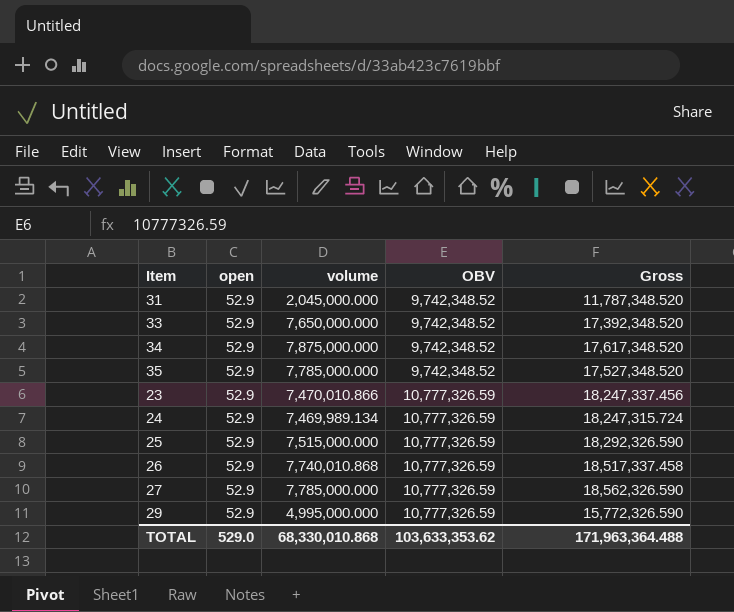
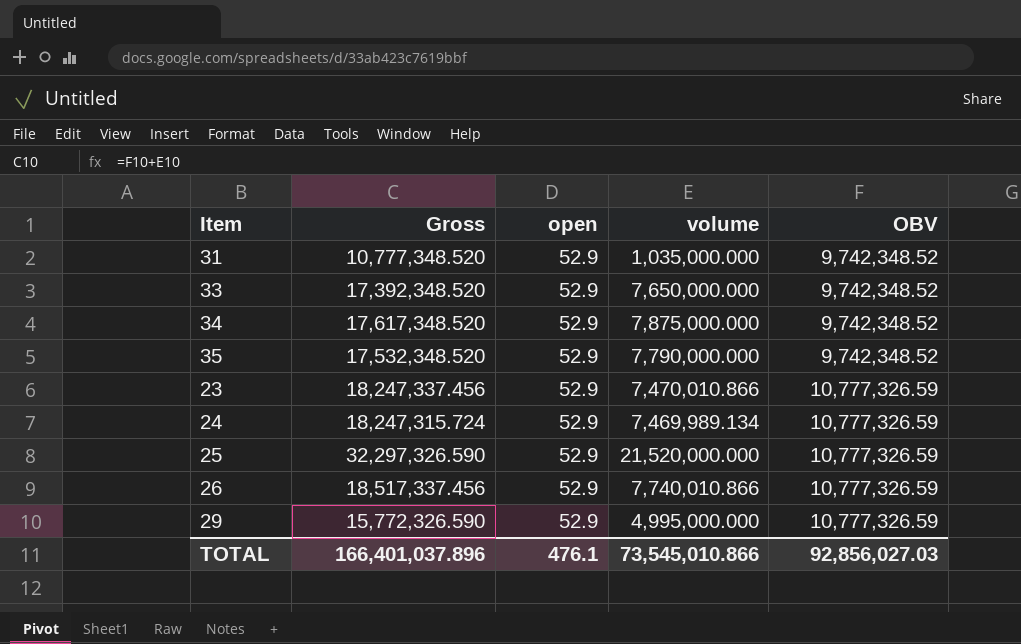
column Gross | position: 5 -> 2
row 27: 52.9 | 7,785,000.000 | 10,777,326.59 | 18,562,326.590 -> none
31 | Gross: 11,787,348.520 -> 10,777,348.520
31 | volume: 2,045,000.000 -> 1,035,000.000
35 | Gross: 17,527,348.520 -> 17,532,348.520
35 | volume: 7,785,000.000 -> 7,790,000.000
25 | Gross: 18,292,326.590 -> 32,297,326.590
25 | volume: 7,515,000.000 -> 21,520,000.000
26 | Gross: 18,517,337.458 -> 18,517,337.456
26 | volume: 7,740,010.868 -> 7,740,010.866
TOTAL | Gross: 171,963,364.488 -> 166,401,037.896
TOTAL | open: 529.0 -> 476.1
TOTAL | volume: 68,330,010.868 -> 73,545,010.866
TOTAL | OBV: 103,633,353.62 -> 92,856,027.03

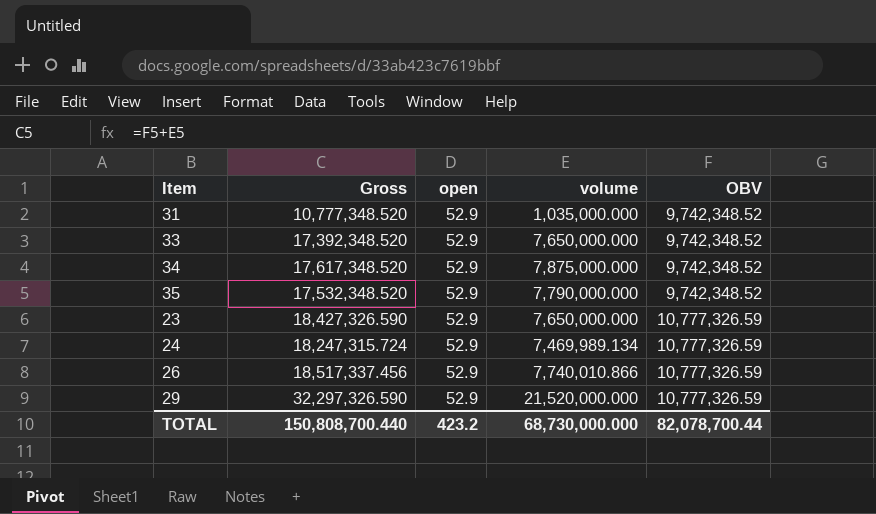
row 25: 32,297,326.590 | 52.9 | 21,520,000.000 | 10,777,326.59 -> none
23 | Gross: 18,247,337.456 -> 18,427,326.590
23 | volume: 7,470,010.866 -> 7,650,000.000
29 | Gross: 15,772,326.590 -> 32,297,326.590
29 | volume: 4,995,000.000 -> 21,520,000.000
TOTAL | Gross: 166,401,037.896 -> 150,808,700.440
TOTAL | open: 476.1 -> 423.2
TOTAL | volume: 73,545,010.866 -> 68,730,000.000
TOTAL | OBV: 92,856,027.03 -> 82,078,700.44

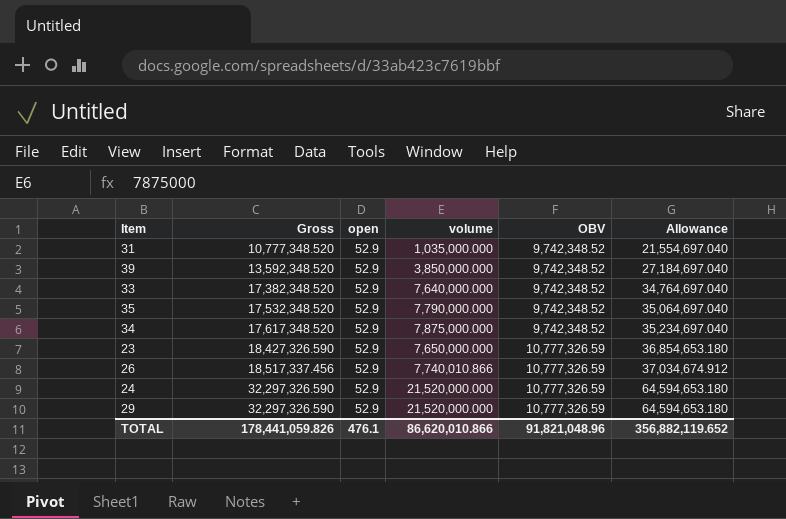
row order: OBV ascending -> Gross ascending
column Allowance | formula: none -> [Gross] * 2
row 39: none -> 13,592,348.520 | 52.9 | 3,850,000.000 | 9,742,348.52 | 27,184,697.040
33 | Gross: 17,392,348.520 -> 17,382,348.520
33 | volume: 7,650,000.000 -> 7,640,000.000
24 | Gross: 18,247,315.724 -> 32,297,326.590
24 | volume: 7,469,989.134 -> 21,520,000.000
TOTAL | Gross: 150,808,700.440 -> 178,441,059.826
TOTAL | open: 423.2 -> 476.1
TOTAL | volume: 68,730,000.000 -> 86,620,010.866
TOTAL | OBV: 82,078,700.44 -> 91,821,048.96

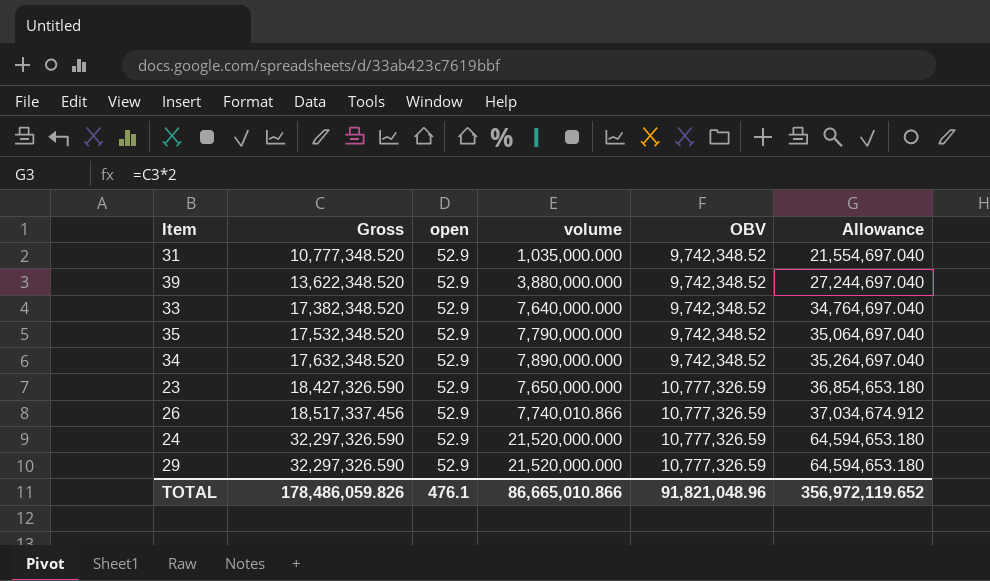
39 | Gross: 13,592,348.520 -> 13,622,348.520
39 | volume: 3,850,000.000 -> 3,880,000.000
39 | Allowance: 27,184,697.040 -> 27,244,697.040
34 | Gross: 17,617,348.520 -> 17,632,348.520
34 | volume: 7,875,000.000 -> 7,890,000.000
34 | Allowance: 35,234,697.040 -> 35,264,697.040
TOTAL | Gross: 178,441,059.826 -> 178,486,059.826
TOTAL | volume: 86,620,010.866 -> 86,665,010.866
TOTAL | Allowance: 356,882,119.652 -> 356,972,119.652

